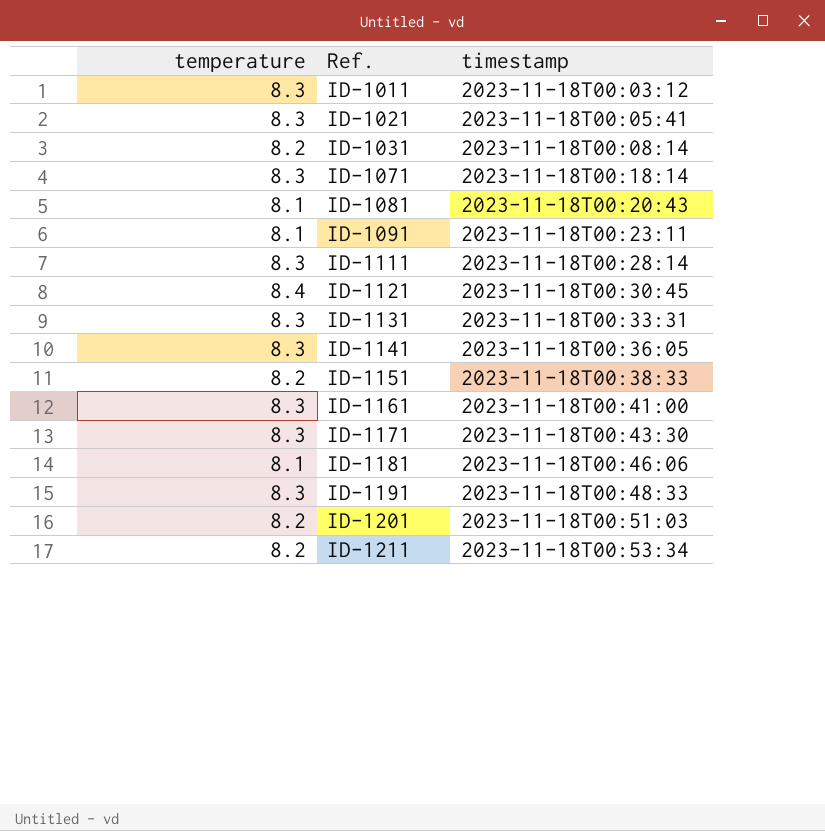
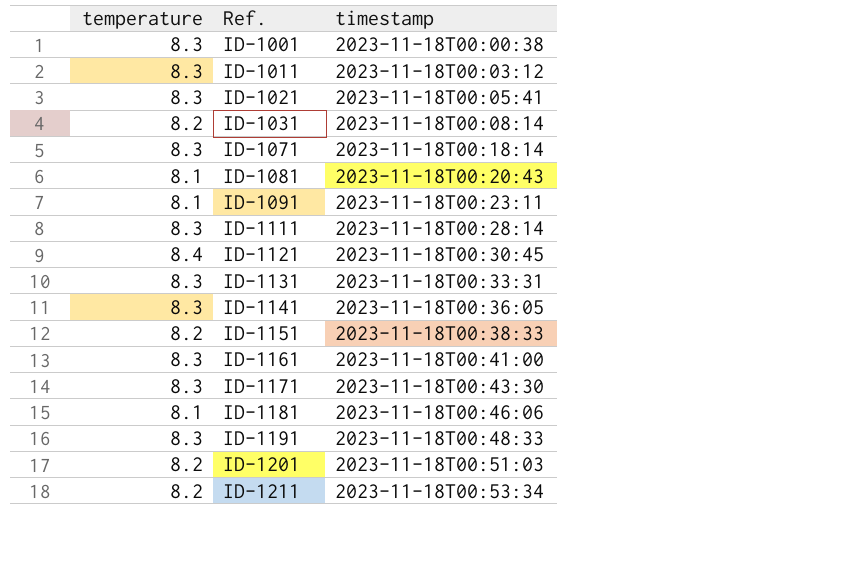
row ID-1001: none -> 8.3 | 2023-11-18T00:00:38

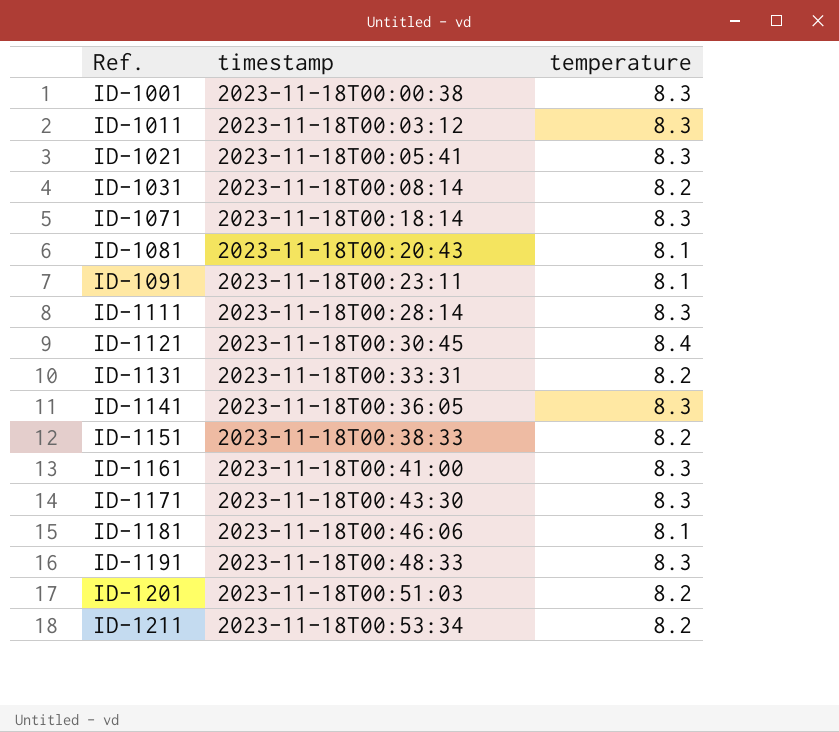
column temperature | position: 1 -> 3
ID-1131 | temperature: 8.3 -> 8.2

